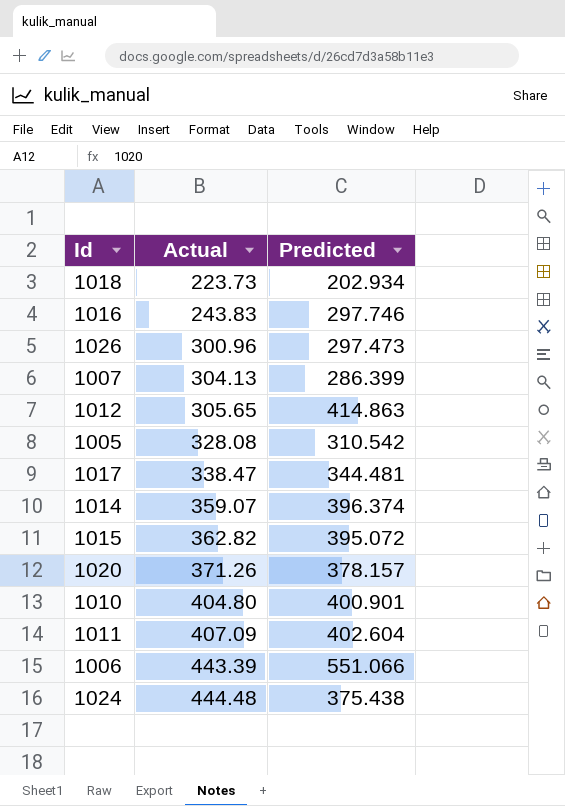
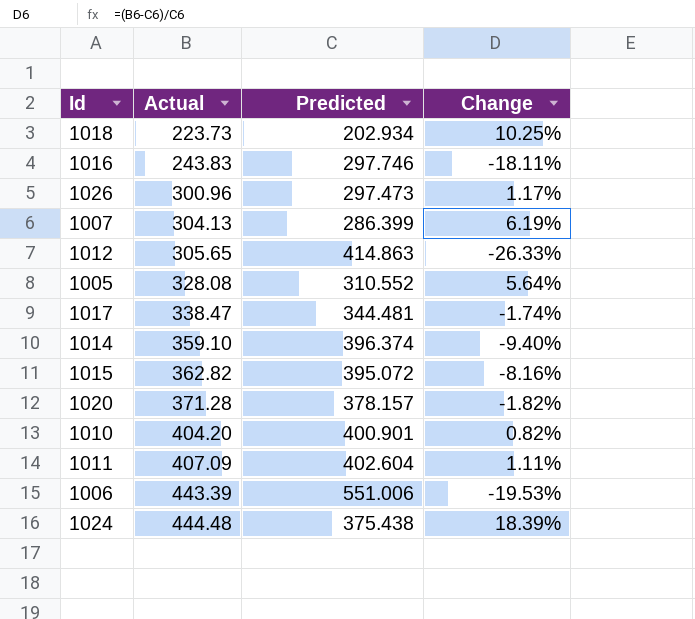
column Change | formula: none -> ([Actual] - [Predicted]) / [Predicted]
1005 | Predicted: 310.542 -> 310.552
1014 | Actual: 359.07 -> 359.10
1020 | Actual: 371.26 -> 371.28
1010 | Actual: 404.80 -> 404.20
1006 | Predicted: 551.066 -> 551.006

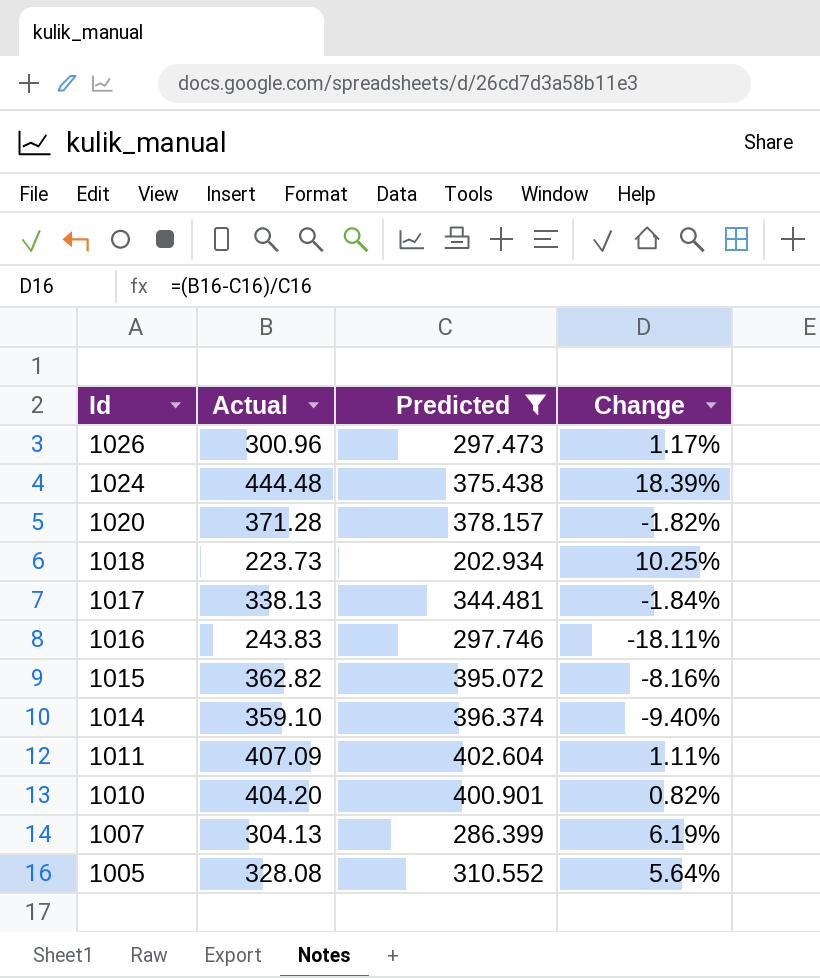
filter: none -> Predicted <= 402.604
row order: Actual ascending -> Id descending
1017 | Actual: 338.47 -> 338.13
1017 | Change: -1.74% -> -1.84%

